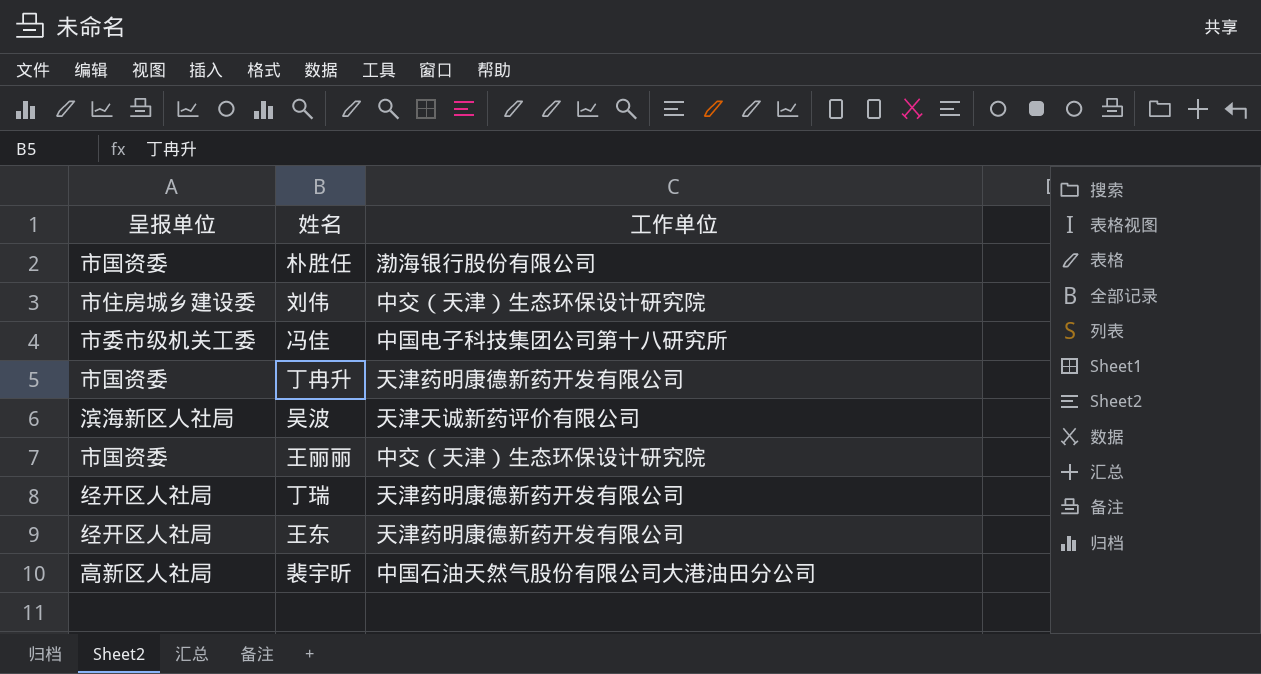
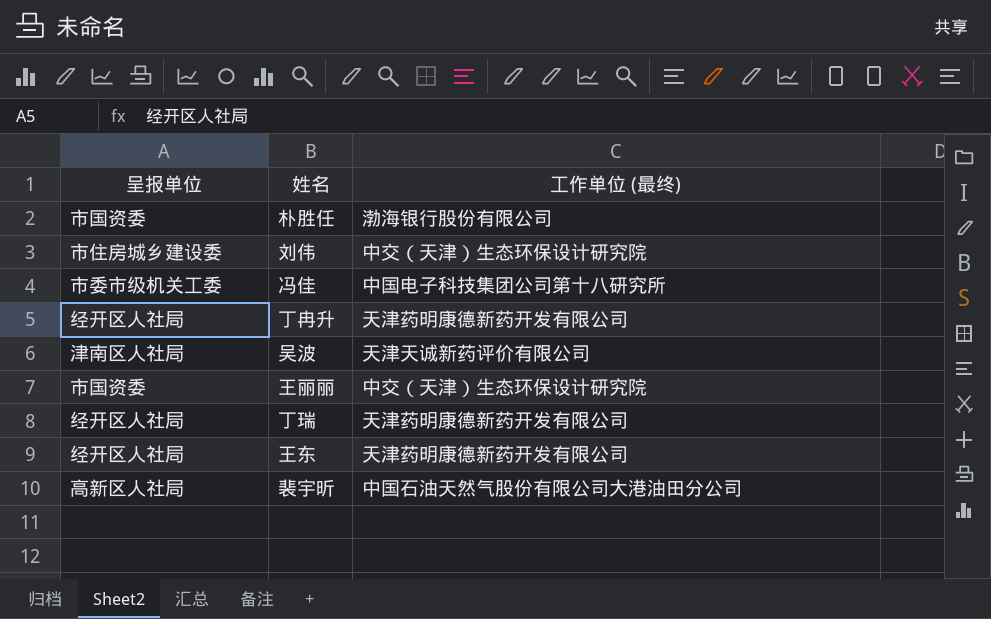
column name: 工作单位 -> 工作单位 (最终)
丁冉升 | 呈报单位: 市国资委 -> 经开区人社局
吴波 | 呈报单位: 滨海新区人社局 -> 津南区人社局

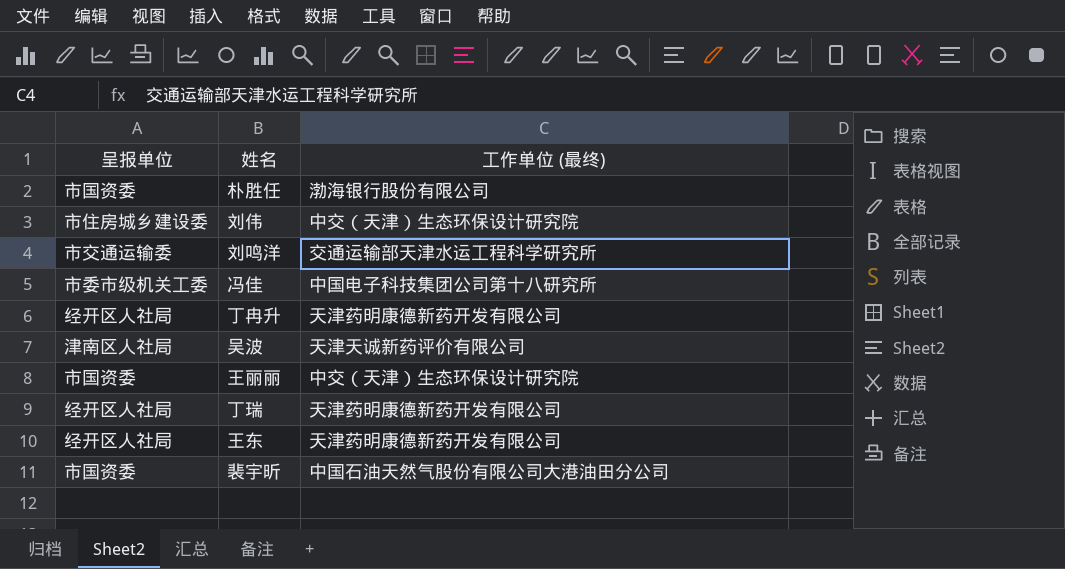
row 刘鸣洋: none -> 市交通运输委 | 交通运输部天津水运工程科学研究所
裴宇昕 | 呈报单位: 高新区人社局 -> 市国资委

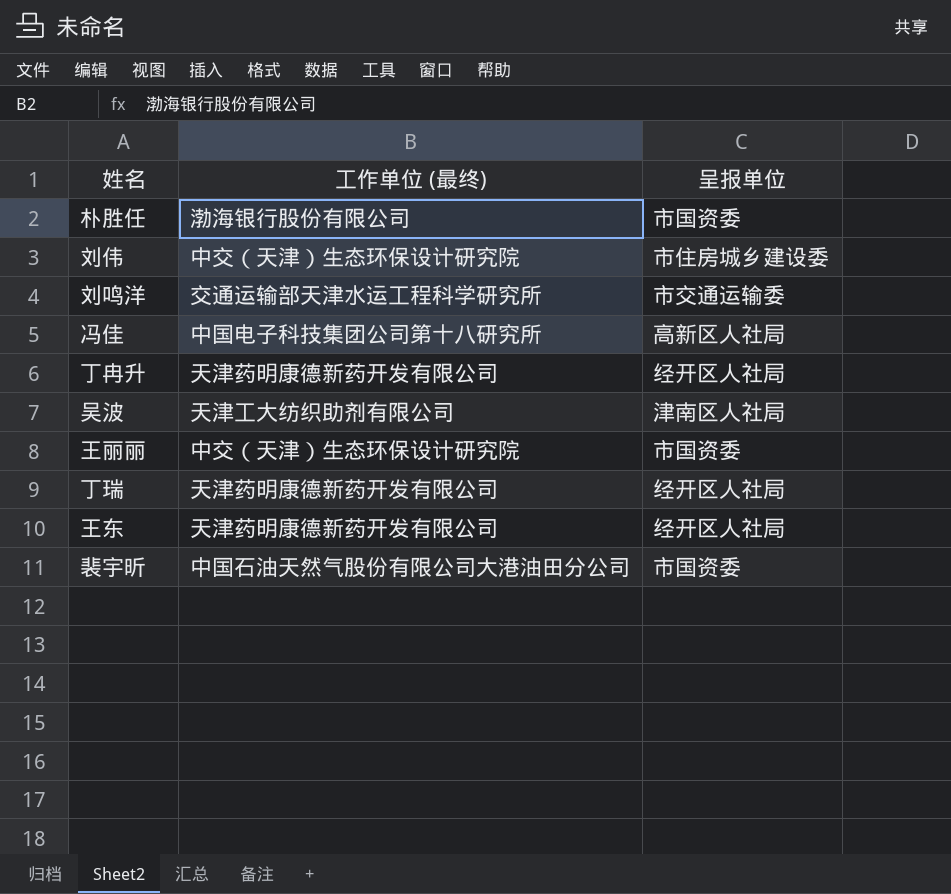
column 呈报单位 | position: 1 -> 3
冯佳 | 呈报单位: 市委市级机关工委 -> 高新区人社局
吴波 | 工作单位 (最终): 天津天诚新药评价有限公司 -> 天津工大纺织助剂有限公司

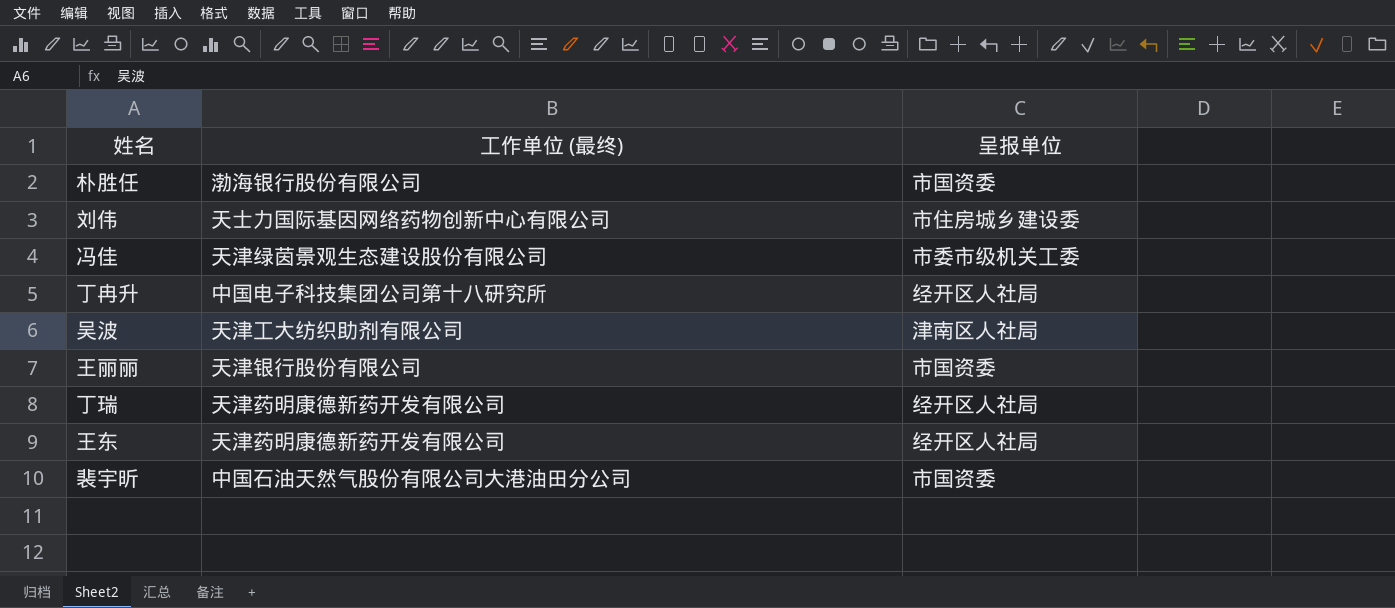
row 刘鸣洋: 交通运输部天津水运工程科学研究所 | 市交通运输委 -> none
刘伟 | 工作单位 (最终): 中交（天津）生态环保设计研究院 -> 天士力国际基因网络药物创新中心有限公司
冯佳 | 工作单位 (最终): 中国电子科技集团公司第十八研究所 -> 天津绿茵景观生态建设股份有限公司
冯佳 | 呈报单位: 高新区人社局 -> 市委市级机关工委
丁冉升 | 工作单位 (最终): 天津药明康德新药开发有限公司 -> 中国电子科技集团公司第十八研究所
王丽丽 | 工作单位 (最终): 中交（天津）生态环保设计研究院 -> 天津银行股份有限公司

